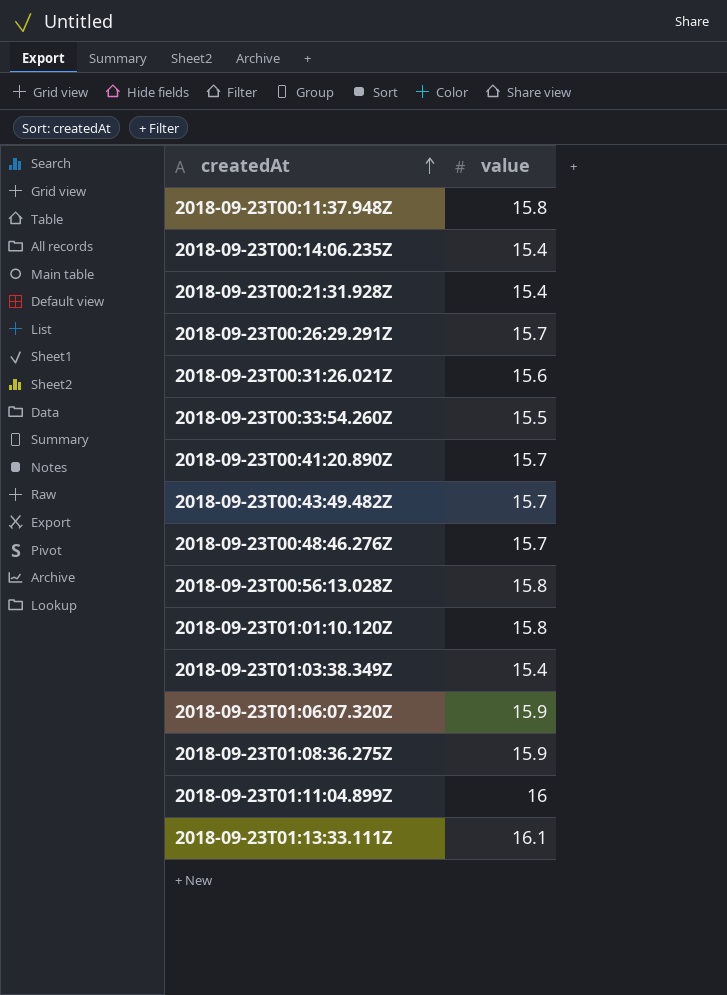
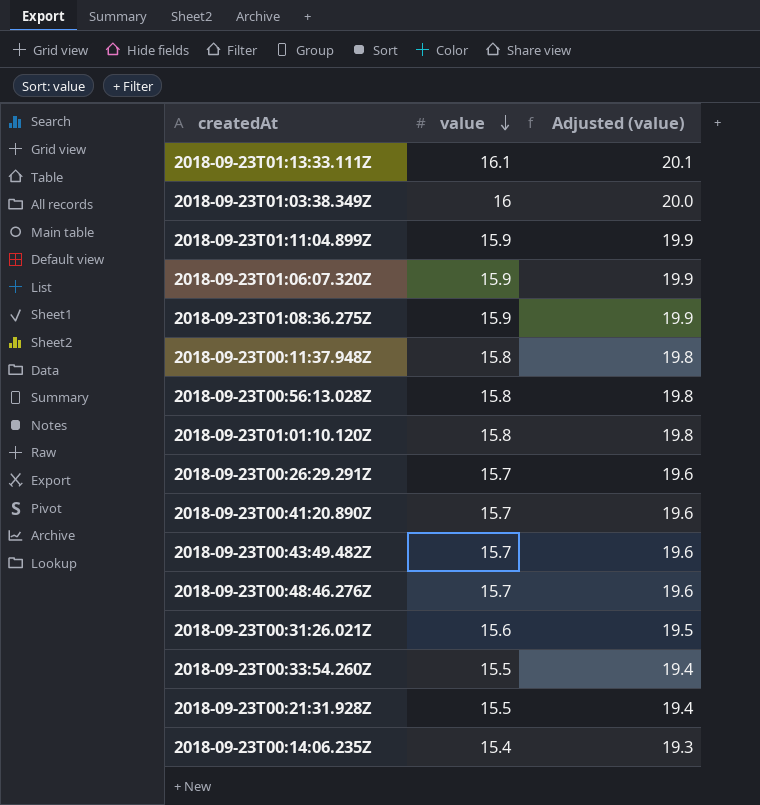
row order: createdAt ascending -> value descending
column Adjusted (value) | formula: none -> [value] * 1.25
2018-09-23T01:03:38.349Z | value: 15.4 -> 16
2018-09-23T01:11:04.899Z | value: 16 -> 15.9
2018-09-23T00:21:31.928Z | value: 15.4 -> 15.5

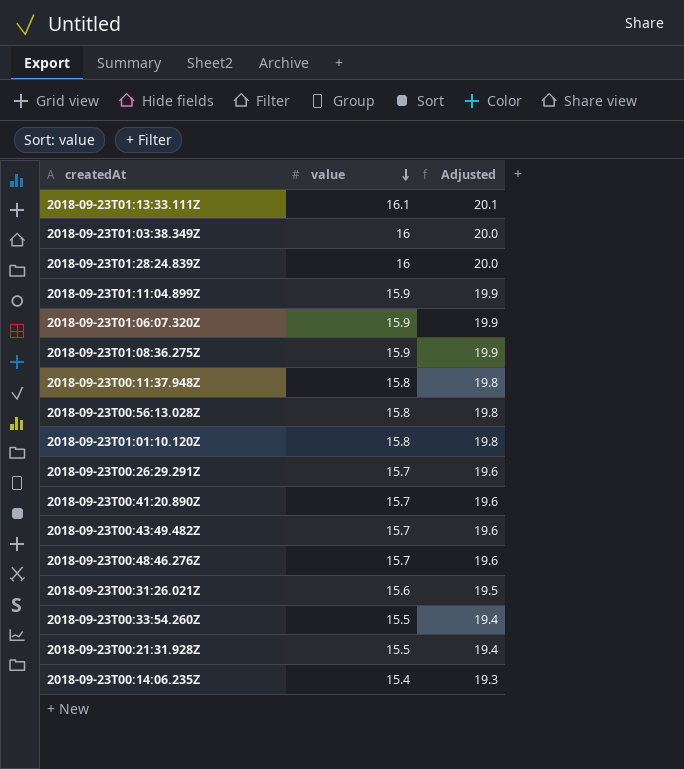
column name: Adjusted (value) -> Adjusted
row 2018-09-23T01:28:24.839Z: none -> 16 | 20.0

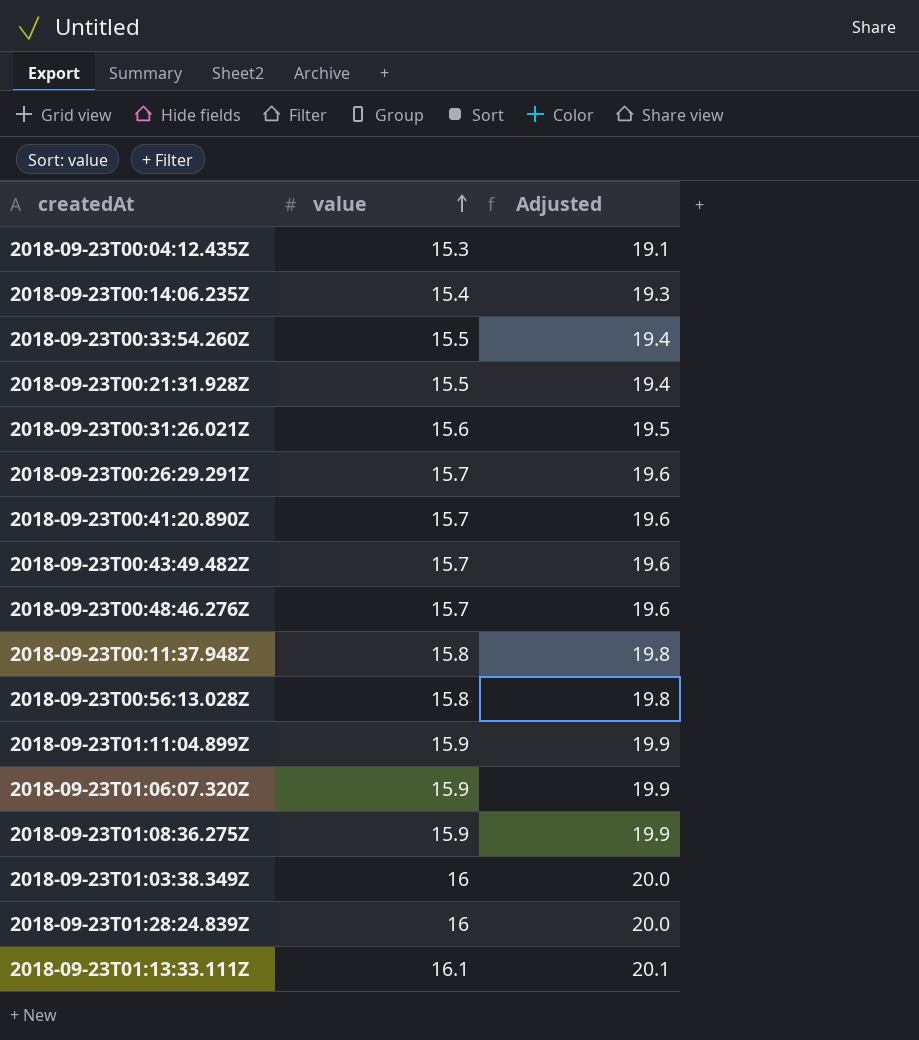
row order: value descending -> value ascending
row 2018-09-23T01:01:10.120Z: 15.8 | 19.8 -> none
row 2018-09-23T00:04:12.435Z: none -> 15.3 | 19.1

